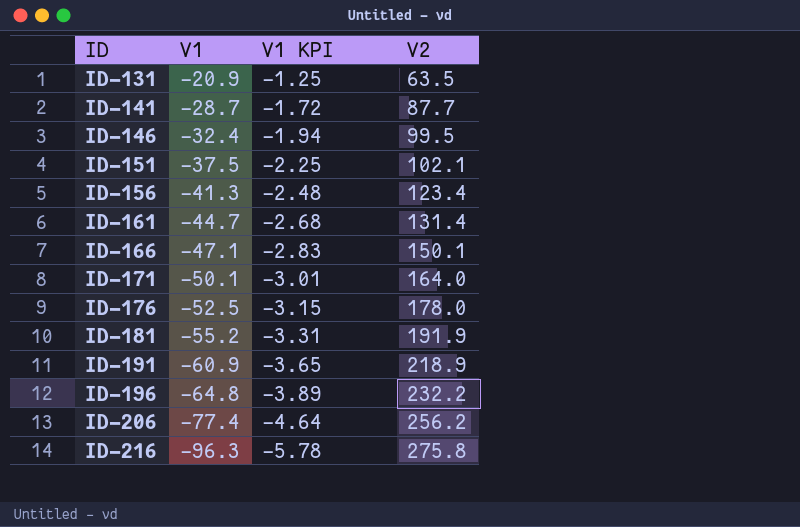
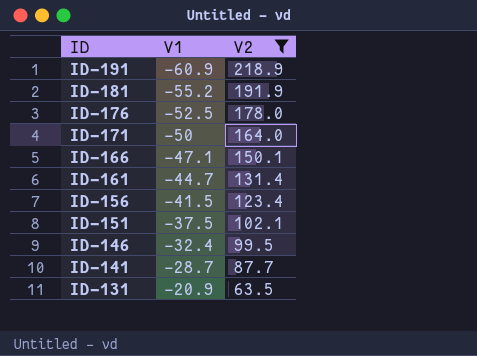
filter: none -> V2 <= 218.9
row order: ID ascending -> ID descending
column V1 KPI | formula: [V1] * 0.06 -> none
ID-171 | V1: -50.1 -> -50
ID-156 | V1: -41.3 -> -41.5

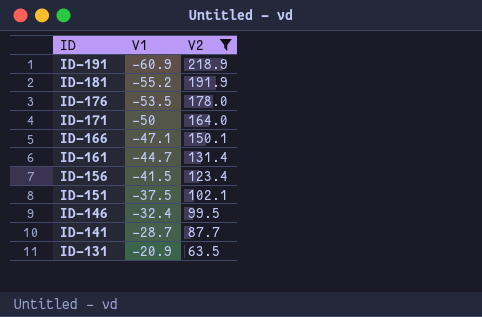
ID-176 | V1: -52.5 -> -53.5

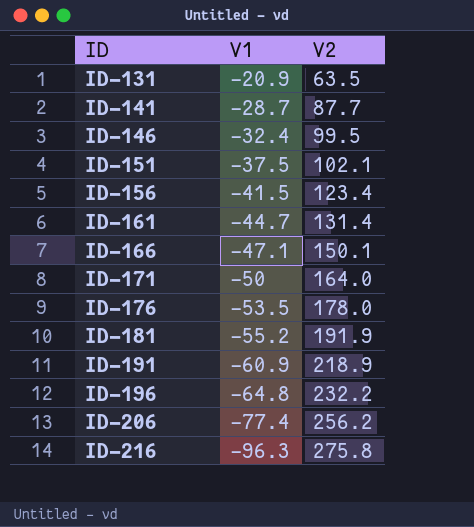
filter: V2 <= 218.9 -> none
row order: ID descending -> ID ascending

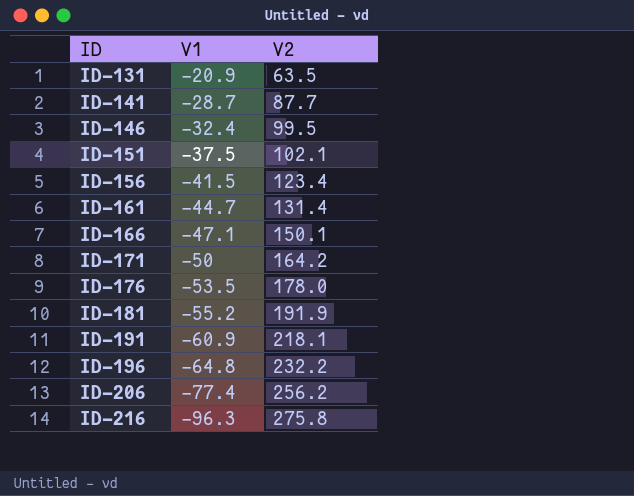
ID-171 | V2: 164.0 -> 164.2
ID-191 | V2: 218.9 -> 218.1

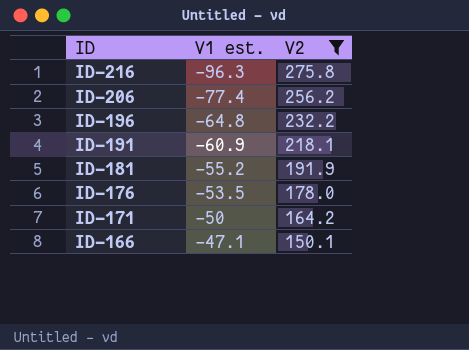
filter: none -> V2 >= 150.1
row order: ID ascending -> ID descending
column name: V1 -> V1 est.

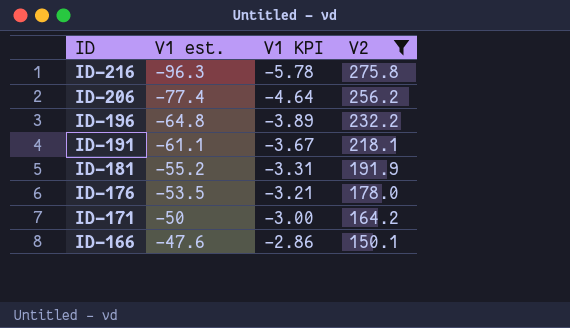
column V1 KPI | formula: none -> [V1 est.] * 0.06
ID-191 | V1 est.: -60.9 -> -61.1
ID-166 | V1 est.: -47.1 -> -47.6

